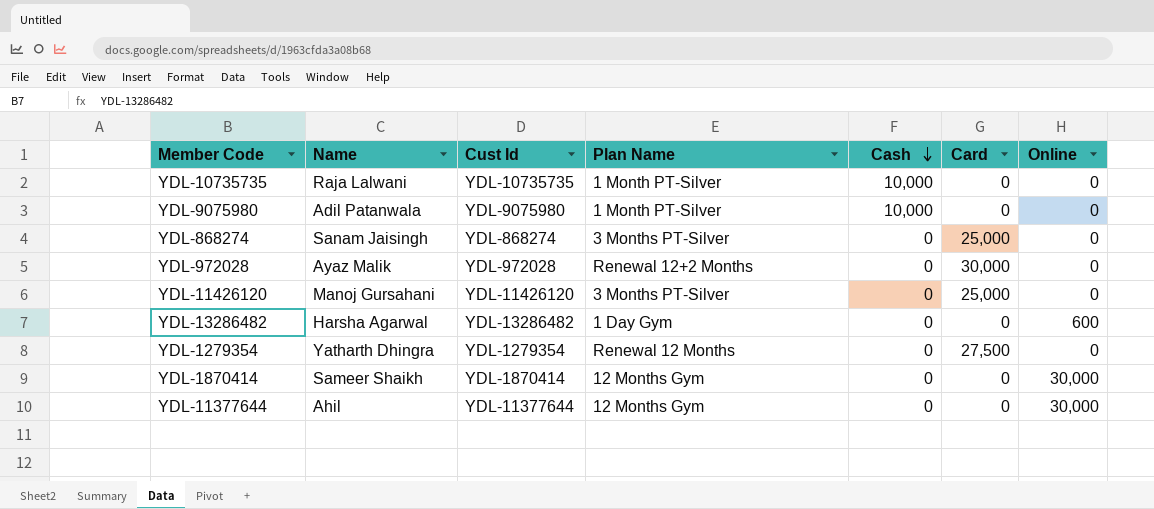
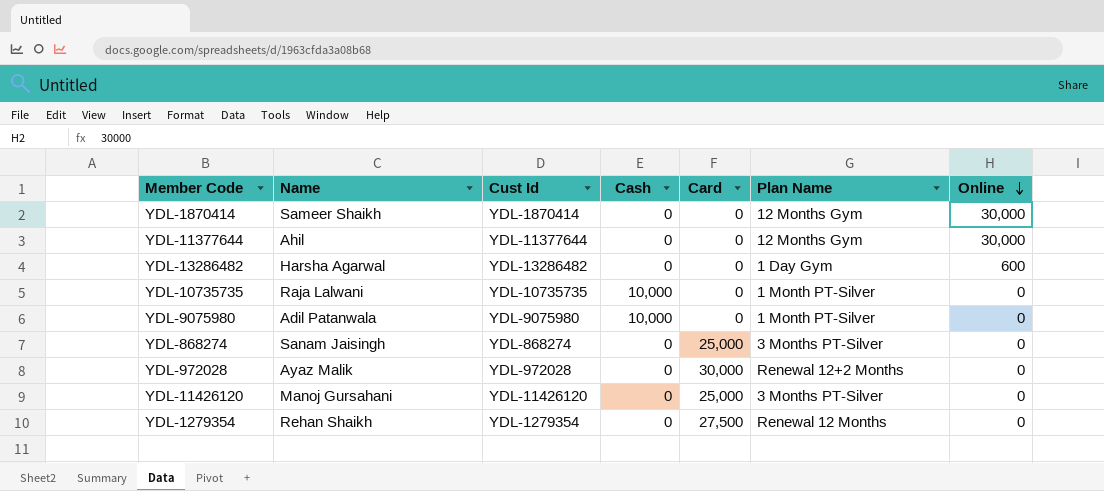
row order: Cash descending -> Online descending
column Plan Name | position: 4 -> 6
YDL-1279354 | Name: Yatharth Dhingra -> Rehan Shaikh

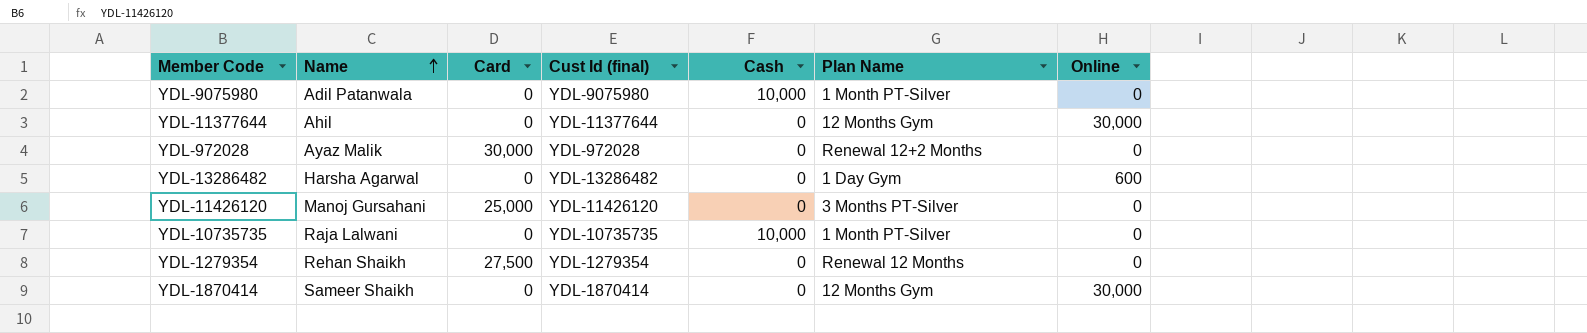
row order: Online descending -> Name ascending
column Card | position: 5 -> 3
column name: Cust Id -> Cust Id (final)
row YDL-868274: Sanam Jaisingh | YDL-868274 | 0 | 25,000 | 3 Months PT-Silver | 0 -> none

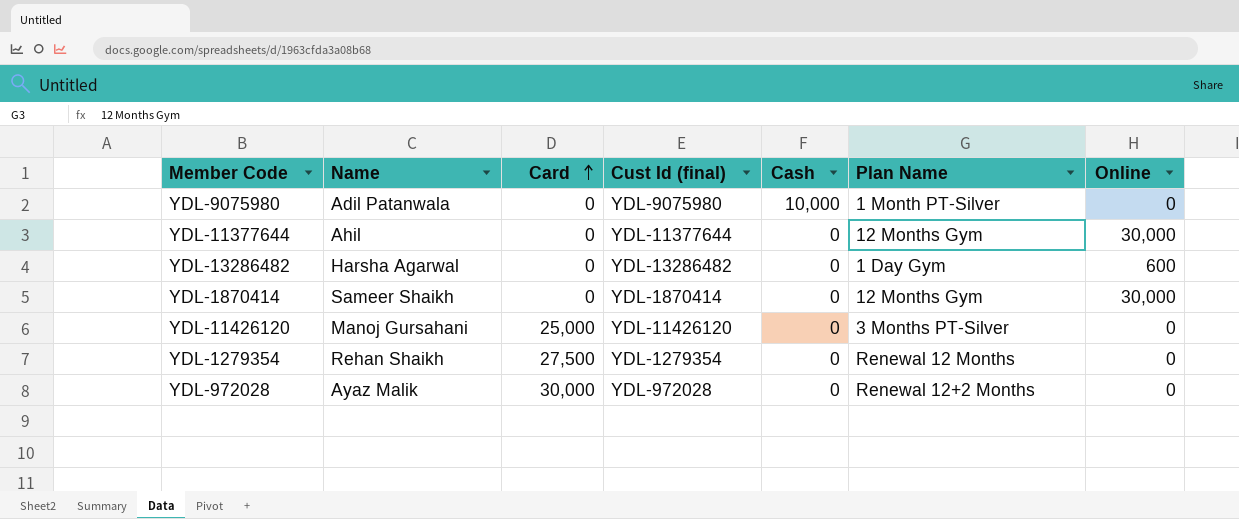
row order: Name ascending -> Card ascending
row YDL-10735735: Raja Lalwani | 0 | YDL-10735735 | 10,000 | 1 Month PT-Silver | 0 -> none

